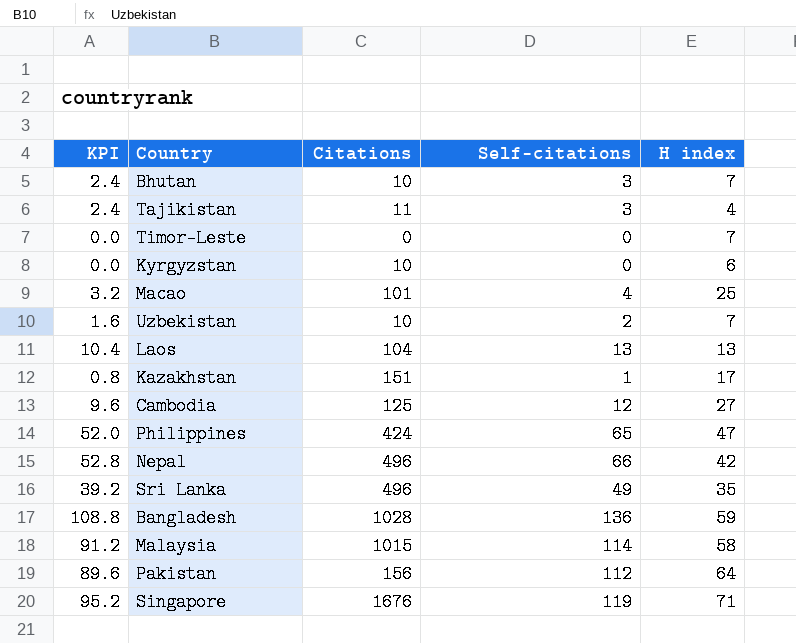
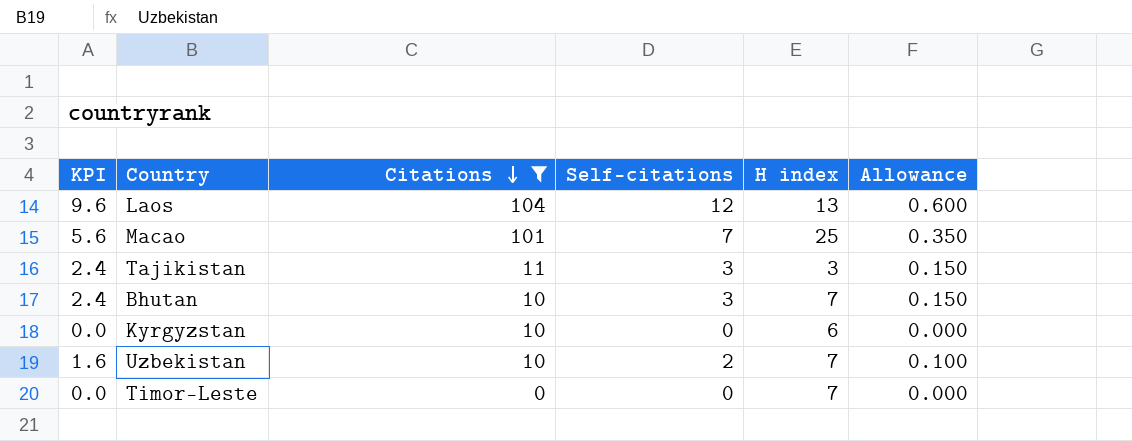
filter: none -> Citations <= 104
row order: none -> Citations descending
column Allowance | formula: none -> [Self-citations] * 0.05
Laos | KPI: 10.4 -> 9.6
Laos | Self-citations: 13 -> 12
Macao | KPI: 3.2 -> 5.6
Macao | Self-citations: 4 -> 7
Tajikistan | H index: 4 -> 3

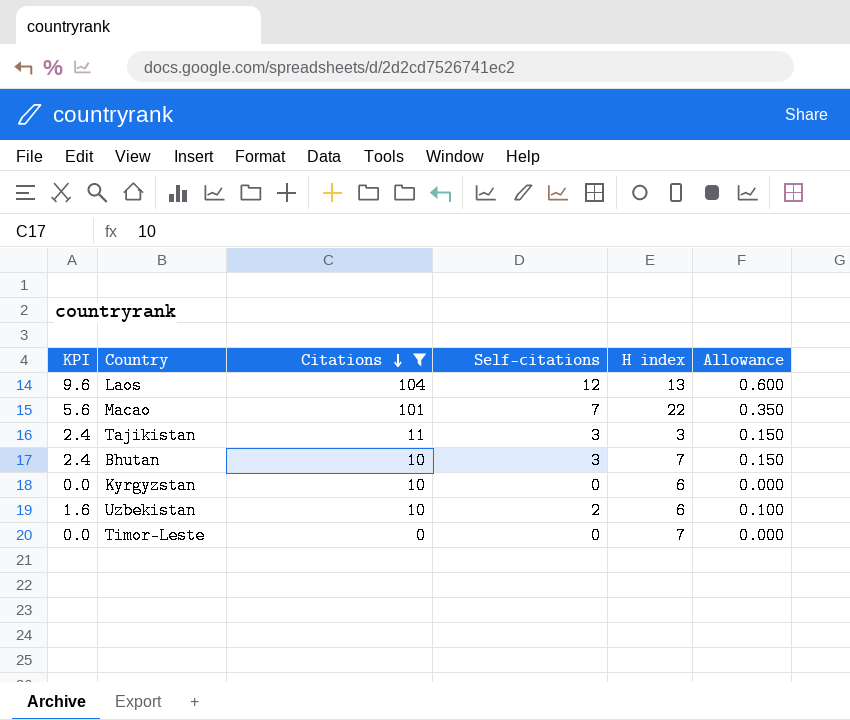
Macao | H index: 25 -> 22
Uzbekistan | H index: 7 -> 6

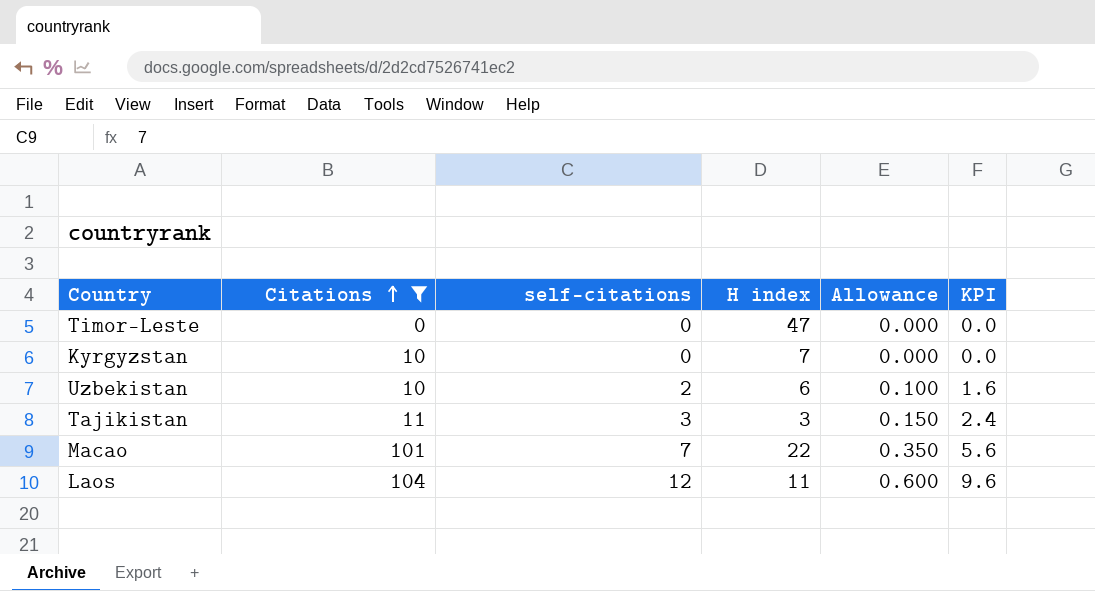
row order: Citations descending -> Citations ascending
column name: Self-citations -> self-citations
column KPI | position: 1 -> 6
row Bhutan: 2.4 | 10 | 3 | 7 | 0.150 -> none
Timor-Leste | H index: 7 -> 47
Kyrgyzstan | H index: 6 -> 7
Laos | H index: 13 -> 11

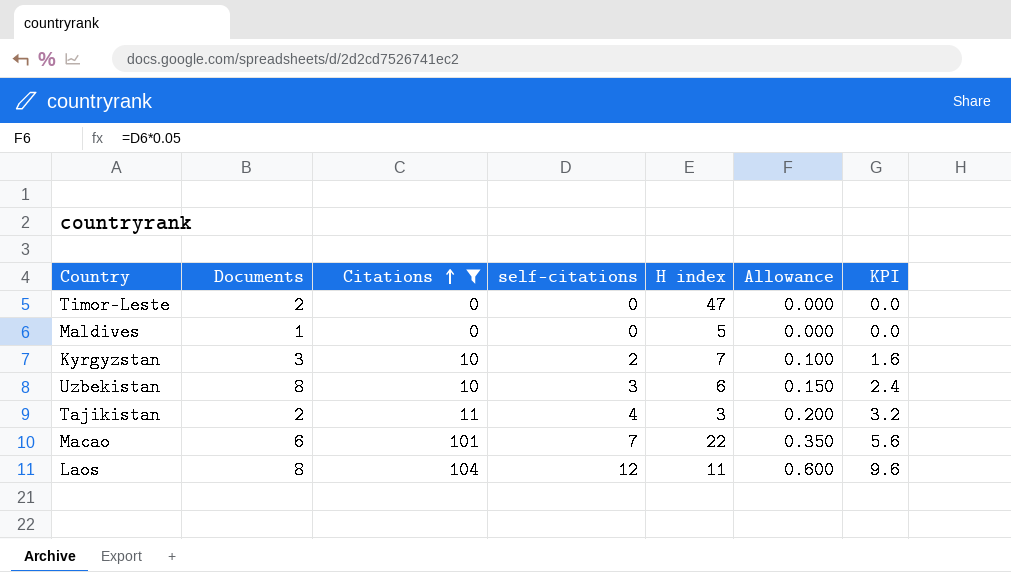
column Documents | position: none -> 2
row Maldives: none -> 1 | 0 | 0 | 5 | 0.000 | 0.0
Kyrgyzstan | self-citations: 0 -> 2
Kyrgyzstan | Allowance: 0.000 -> 0.100
Kyrgyzstan | KPI: 0.0 -> 1.6
Uzbekistan | self-citations: 2 -> 3
Uzbekistan | Allowance: 0.100 -> 0.150
Uzbekistan | KPI: 1.6 -> 2.4
Tajikistan | self-citations: 3 -> 4
Tajikistan | Allowance: 0.150 -> 0.200
Tajikistan | KPI: 2.4 -> 3.2

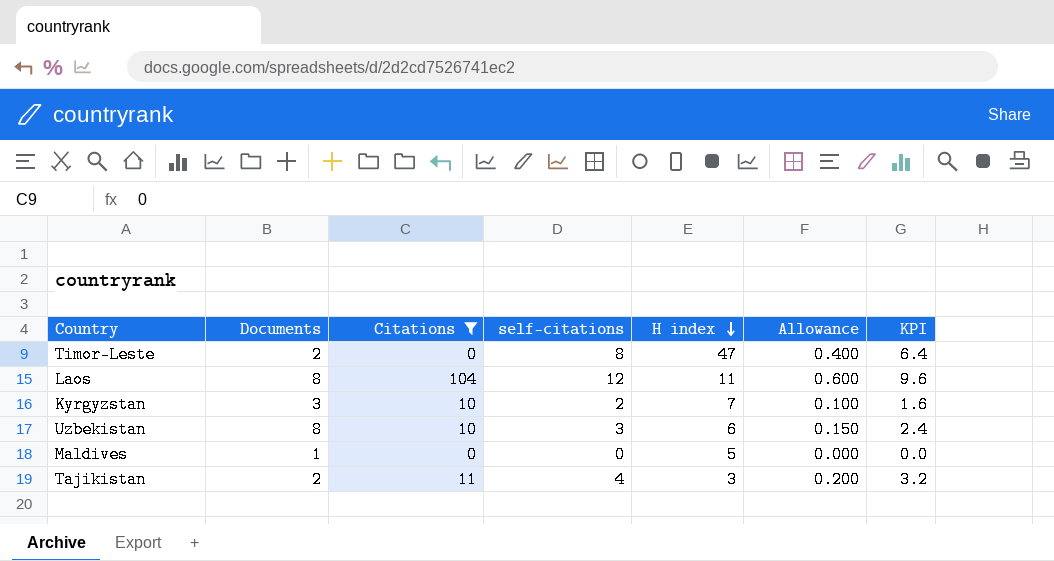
row order: Citations ascending -> H index descending
row Macao: 6 | 101 | 7 | 22 | 0.350 | 5.6 -> none
Timor-Leste | self-citations: 0 -> 8
Timor-Leste | Allowance: 0.000 -> 0.400
Timor-Leste | KPI: 0.0 -> 6.4

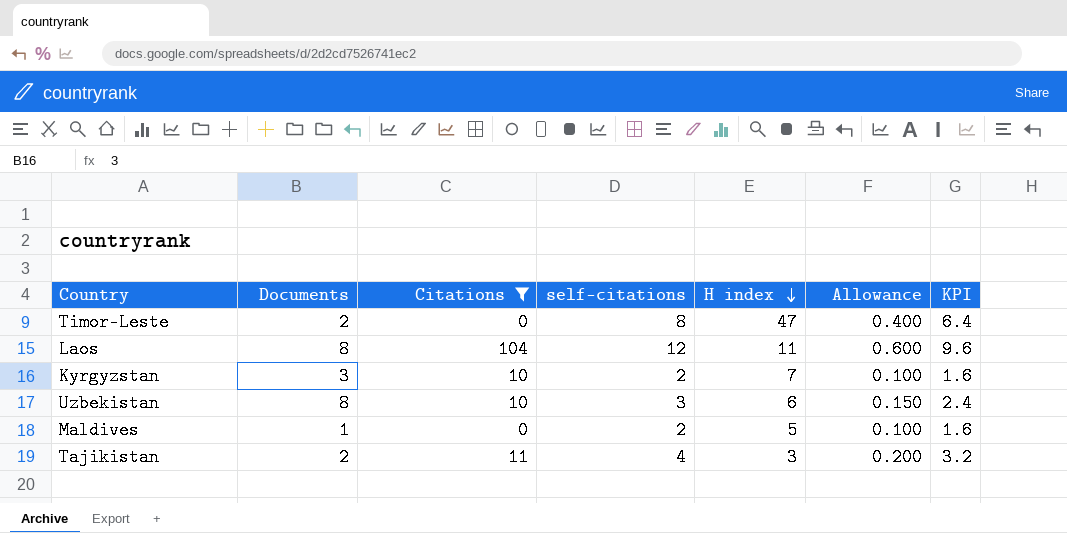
Maldives | self-citations: 0 -> 2
Maldives | Allowance: 0.000 -> 0.100
Maldives | KPI: 0.0 -> 1.6

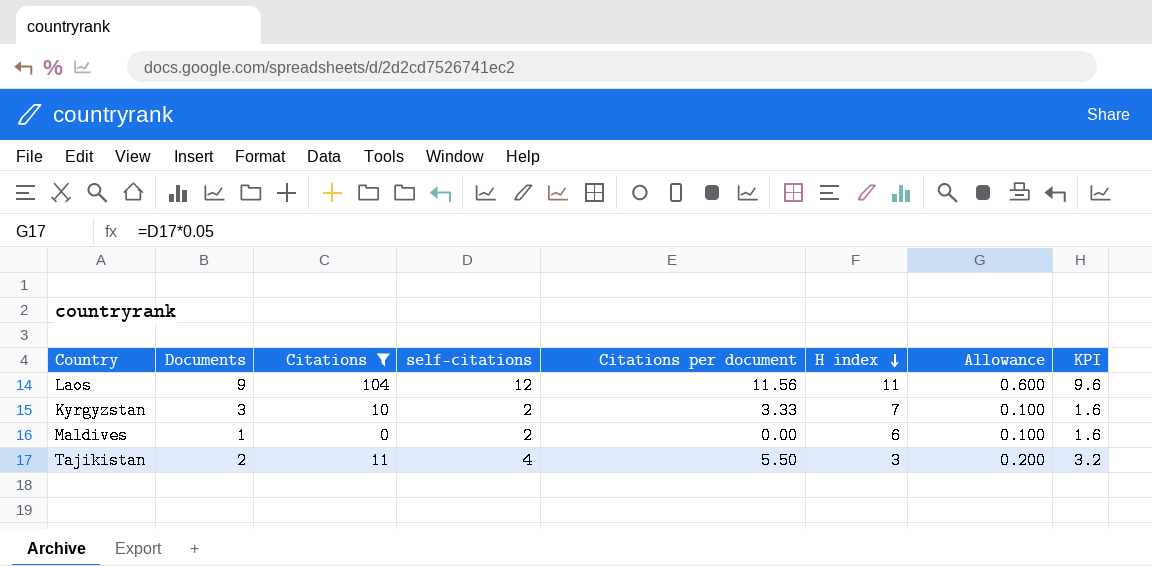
column Citations per document | formula: none -> [Citations] / [Documents]
row Timor-Leste: 2 | 0 | 8 | 47 | 0.400 | 6.4 -> none
row Uzbekistan: 8 | 10 | 3 | 6 | 0.150 | 2.4 -> none
Laos | Documents: 8 -> 9
Maldives | H index: 5 -> 6

